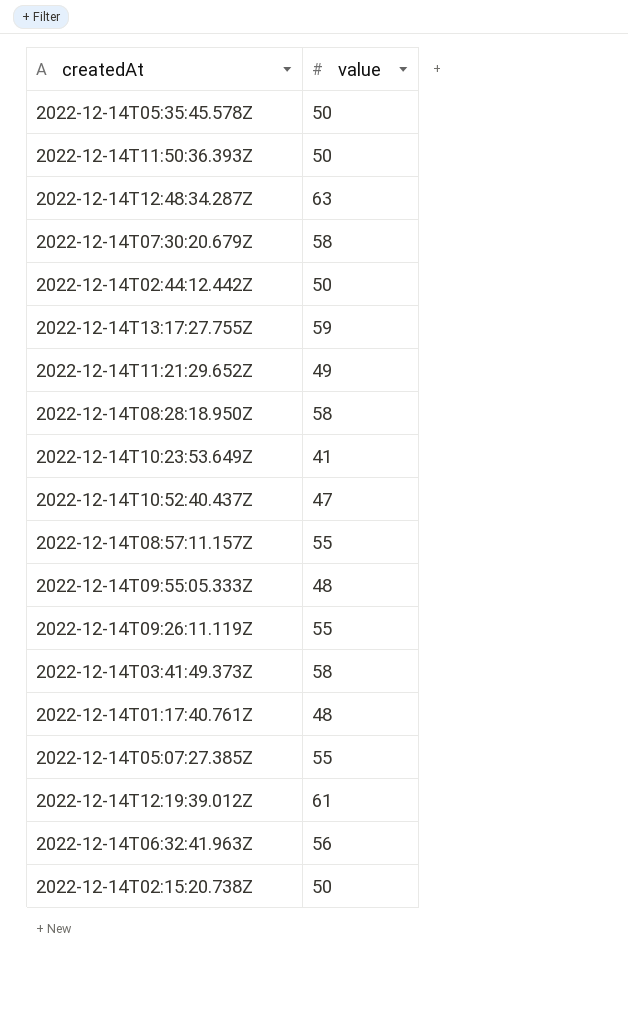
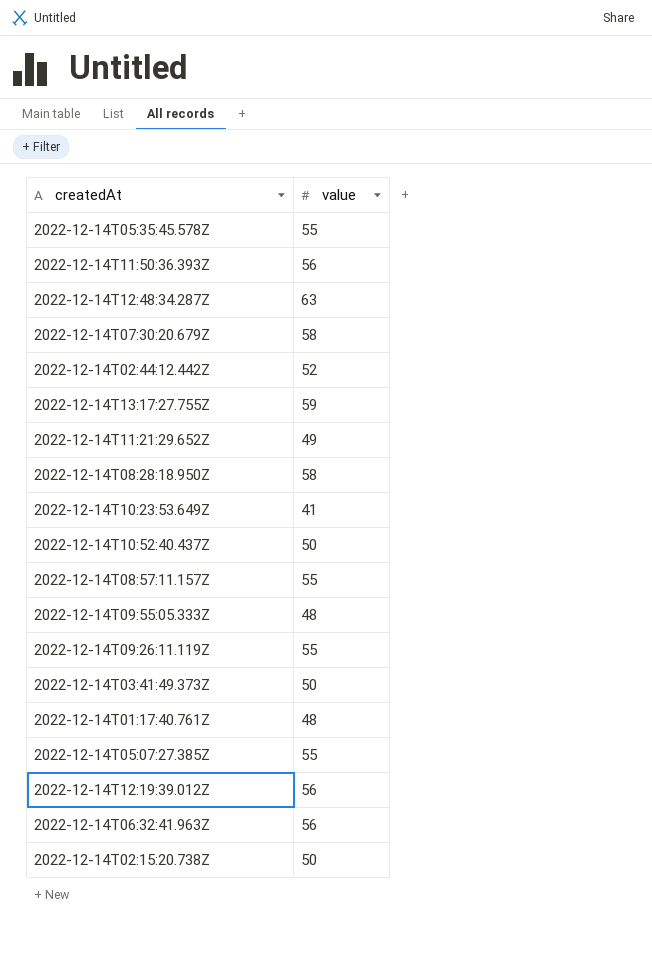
2022-12-14T05:35:45.578Z | value: 50 -> 55
2022-12-14T11:50:36.393Z | value: 50 -> 56
2022-12-14T02:44:12.442Z | value: 50 -> 52
2022-12-14T10:52:40.437Z | value: 47 -> 50
2022-12-14T03:41:49.373Z | value: 58 -> 50
2022-12-14T12:19:39.012Z | value: 61 -> 56

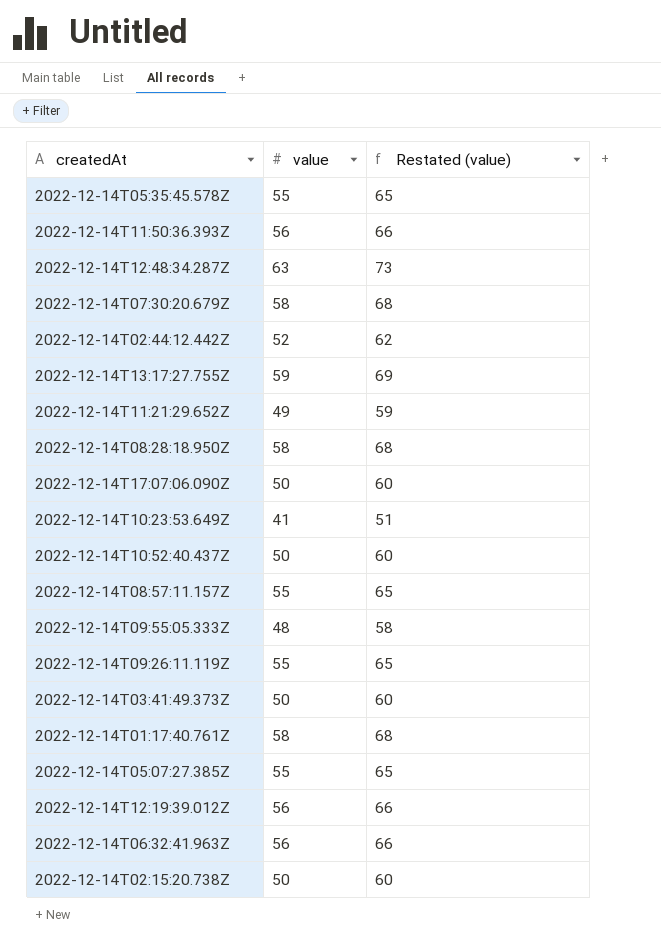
column Restated (value) | formula: none -> [value] + 10
row 2022-12-14T17:07:06.090Z: none -> 50 | 60
2022-12-14T01:17:40.761Z | value: 48 -> 58

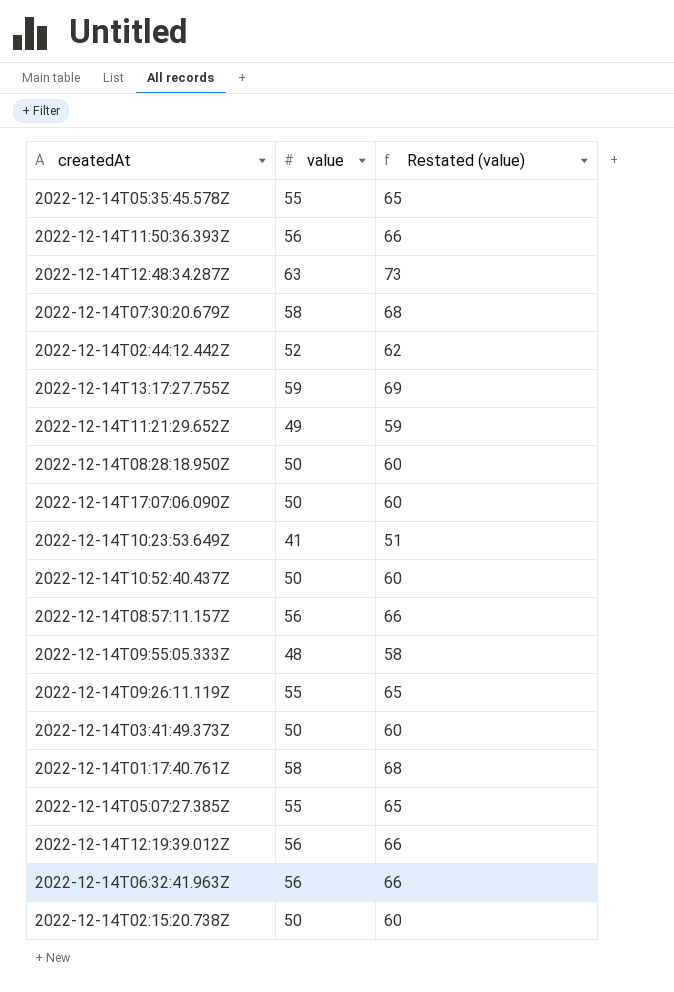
2022-12-14T08:28:18.950Z | value: 58 -> 50
2022-12-14T08:28:18.950Z | Restated (value): 68 -> 60
2022-12-14T08:57:11.157Z | value: 55 -> 56
2022-12-14T08:57:11.157Z | Restated (value): 65 -> 66

